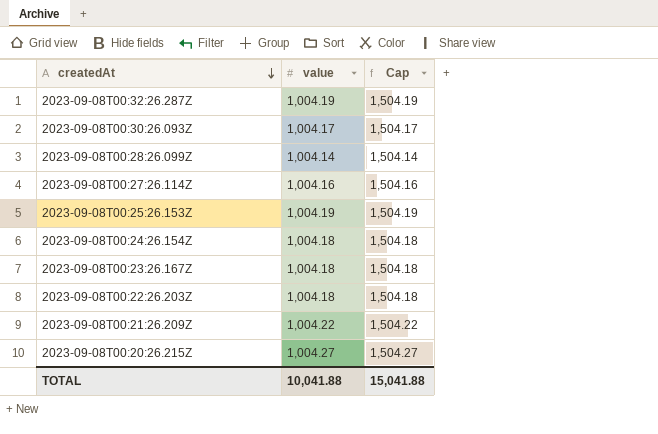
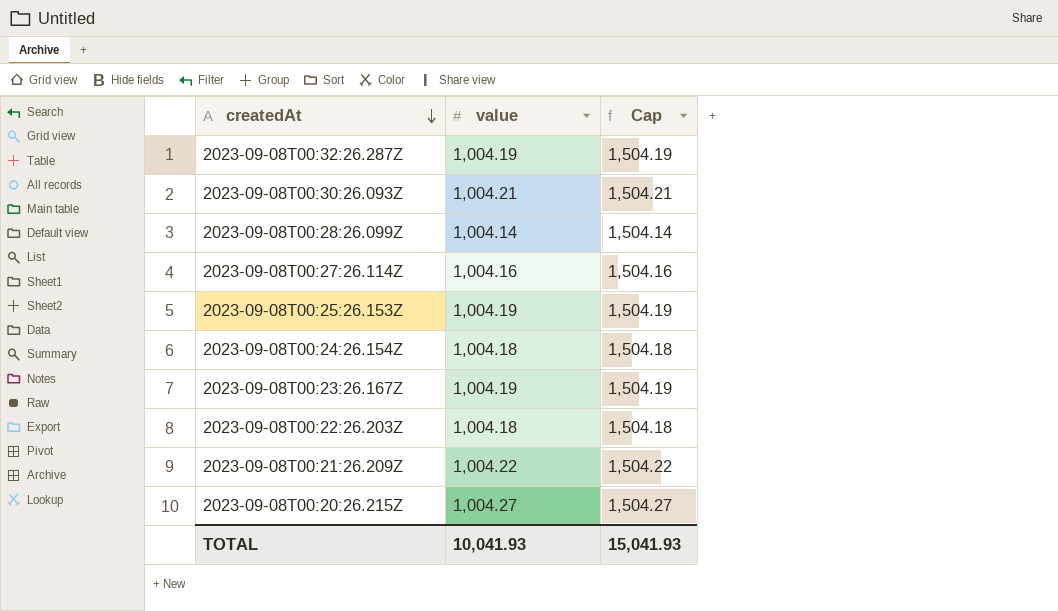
2023-09-08T00:30:26.093Z | value: 1,004.17 -> 1,004.21
2023-09-08T00:30:26.093Z | Cap: 1,504.17 -> 1,504.21
2023-09-08T00:23:26.167Z | value: 1,004.18 -> 1,004.19
2023-09-08T00:23:26.167Z | Cap: 1,504.18 -> 1,504.19
TOTAL | value: 10,041.88 -> 10,041.93
TOTAL | Cap: 15,041.88 -> 15,041.93

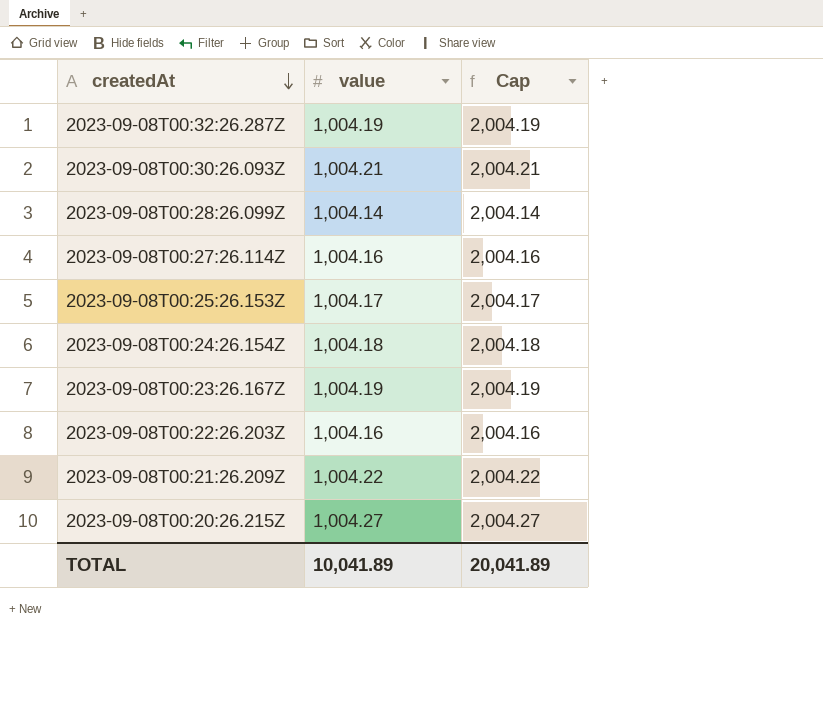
column Cap | formula: [value] + 500 -> [value] + 1000
2023-09-08T00:25:26.153Z | value: 1,004.19 -> 1,004.17
2023-09-08T00:22:26.203Z | value: 1,004.18 -> 1,004.16
TOTAL | value: 10,041.93 -> 10,041.89
TOTAL | Cap: 15,041.93 -> 20,041.89

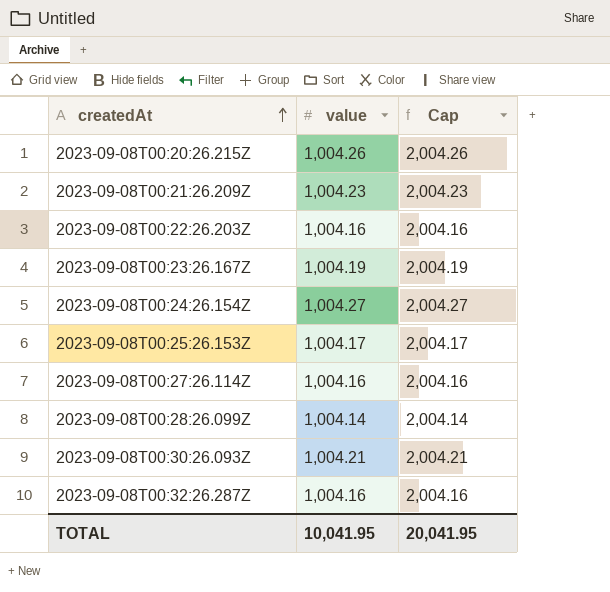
row order: createdAt descending -> createdAt ascending
2023-09-08T00:20:26.215Z | value: 1,004.27 -> 1,004.26
2023-09-08T00:20:26.215Z | Cap: 2,004.27 -> 2,004.26
2023-09-08T00:21:26.209Z | value: 1,004.22 -> 1,004.23
2023-09-08T00:21:26.209Z | Cap: 2,004.22 -> 2,004.23
2023-09-08T00:24:26.154Z | value: 1,004.18 -> 1,004.27
2023-09-08T00:24:26.154Z | Cap: 2,004.18 -> 2,004.27
2023-09-08T00:32:26.287Z | value: 1,004.19 -> 1,004.16
2023-09-08T00:32:26.287Z | Cap: 2,004.19 -> 2,004.16
TOTAL | value: 10,041.89 -> 10,041.95
TOTAL | Cap: 20,041.89 -> 20,041.95

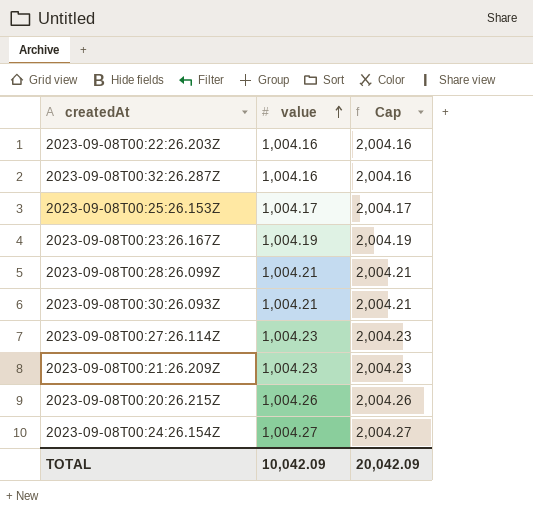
row order: createdAt ascending -> value ascending
2023-09-08T00:28:26.099Z | value: 1,004.14 -> 1,004.21
2023-09-08T00:28:26.099Z | Cap: 2,004.14 -> 2,004.21
2023-09-08T00:27:26.114Z | value: 1,004.16 -> 1,004.23
2023-09-08T00:27:26.114Z | Cap: 2,004.16 -> 2,004.23
TOTAL | value: 10,041.95 -> 10,042.09
TOTAL | Cap: 20,041.95 -> 20,042.09

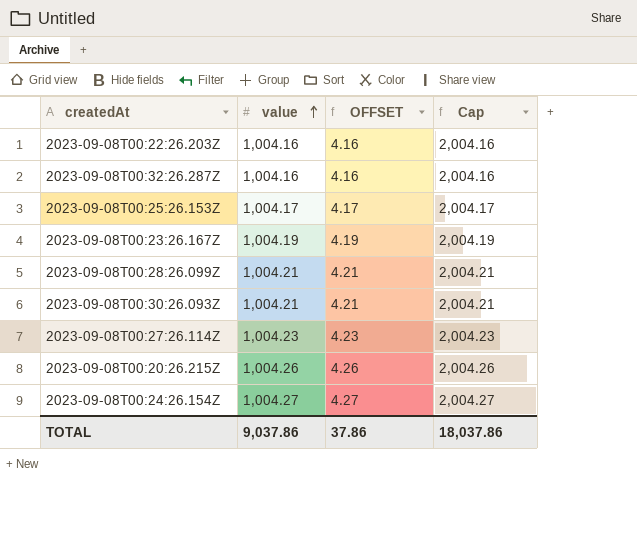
column OFFSET | formula: none -> [value] - 1000
row 2023-09-08T00:21:26.209Z: 1,004.23 | 2,004.23 -> none
TOTAL | value: 10,042.09 -> 9,037.86
TOTAL | Cap: 20,042.09 -> 18,037.86

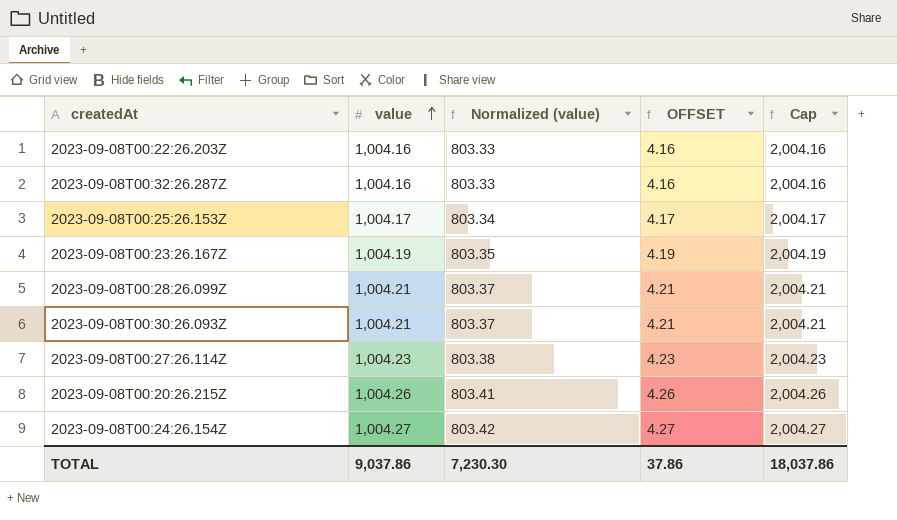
column Normalized (value) | formula: none -> [value] * 0.8

